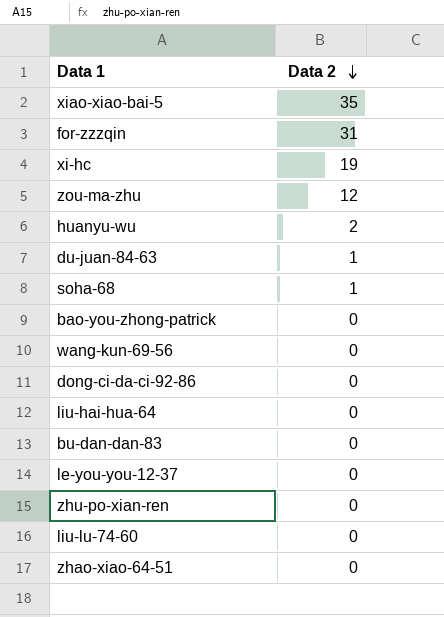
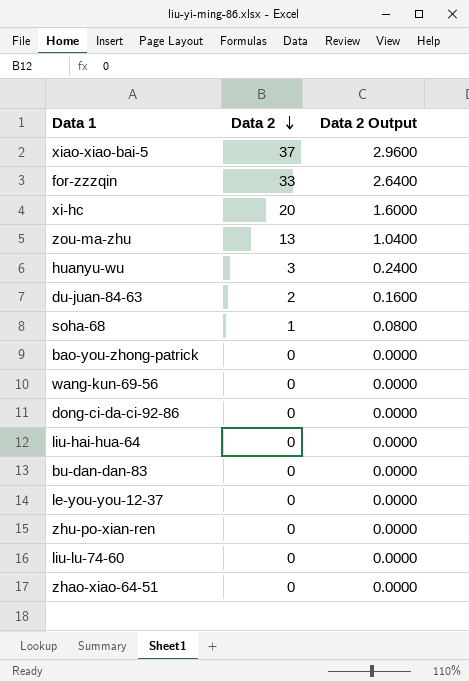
column Data 2 Output | formula: none -> [Data 2] * 0.08
xiao-xiao-bai-5 | Data 2: 35 -> 37
for-zzzqin | Data 2: 31 -> 33
xi-hc | Data 2: 19 -> 20
zou-ma-zhu | Data 2: 12 -> 13
huanyu-wu | Data 2: 2 -> 3
du-juan-84-63 | Data 2: 1 -> 2

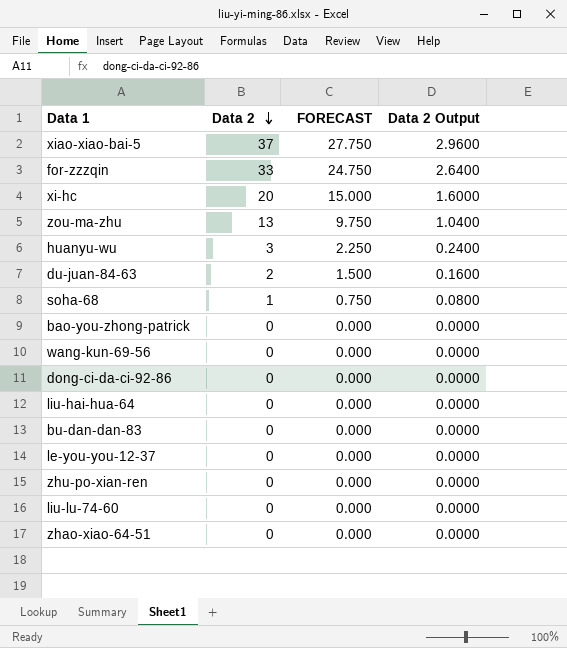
column FORECAST | formula: none -> [Data 2] * 0.75

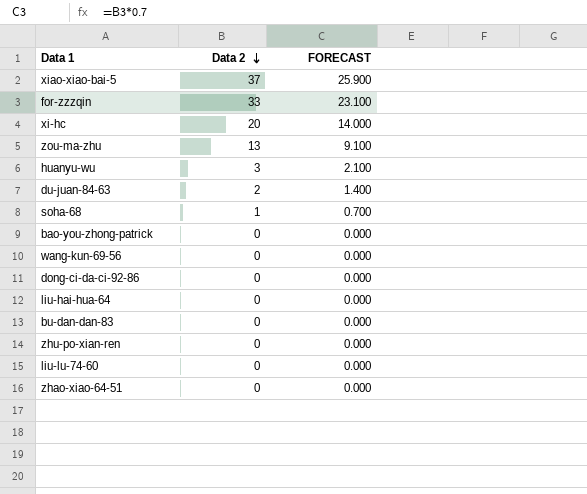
column Data 2 Output | formula: [Data 2] * 0.08 -> none
column FORECAST | formula: [Data 2] * 0.75 -> [Data 2] * 0.7
row le-you-you-12-37: 0 | 0.000 | 0.0000 -> none

